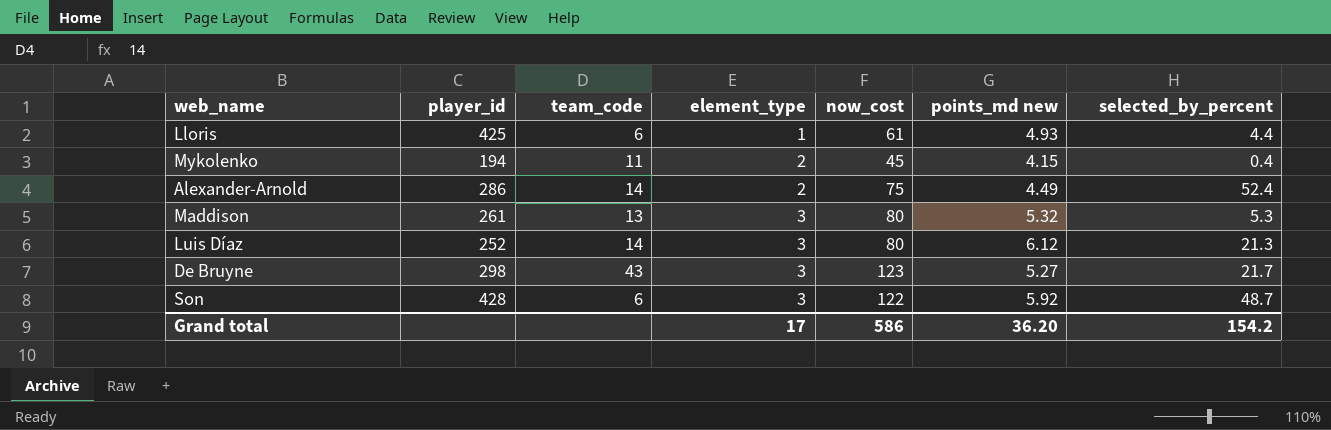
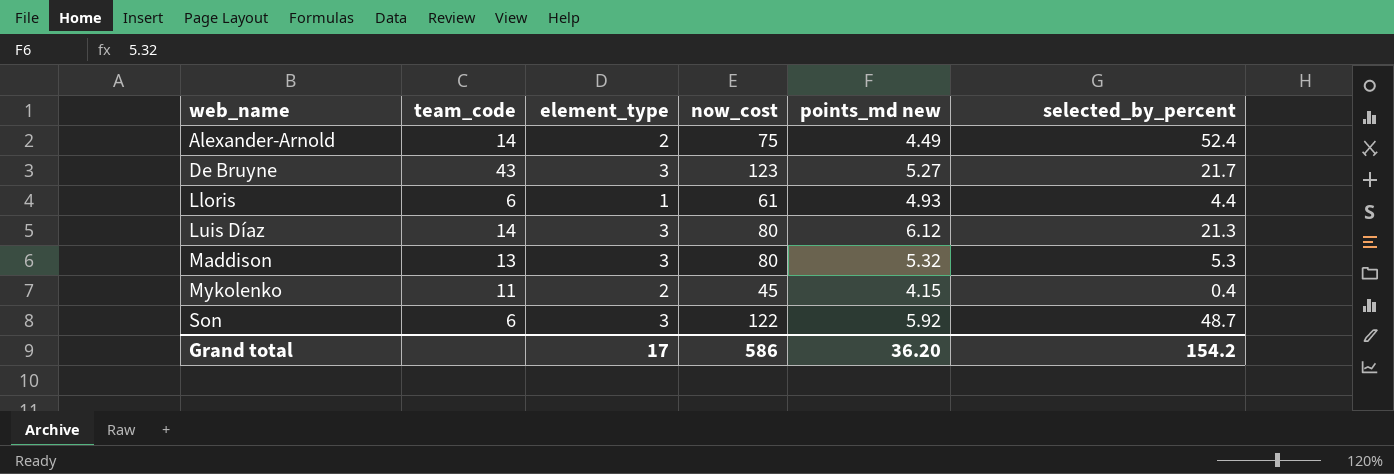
row order: element_type ascending -> web_name ascending
column player_id | position: 2 -> none

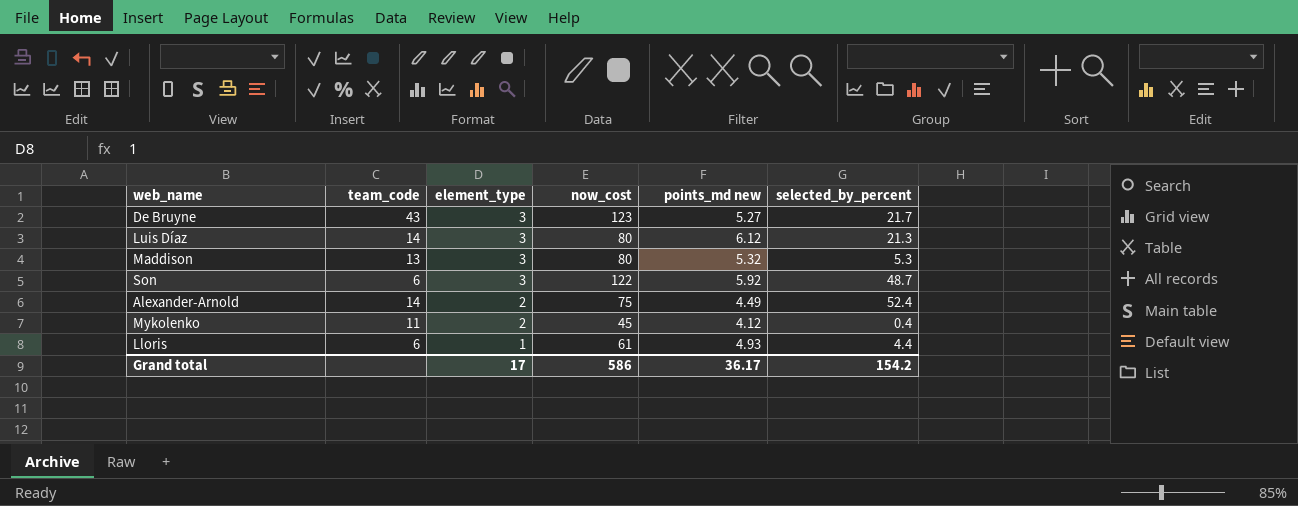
row order: web_name ascending -> element_type descending
Mykolenko | points_md new: 4.15 -> 4.12
Grand total | points_md new: 36.20 -> 36.17

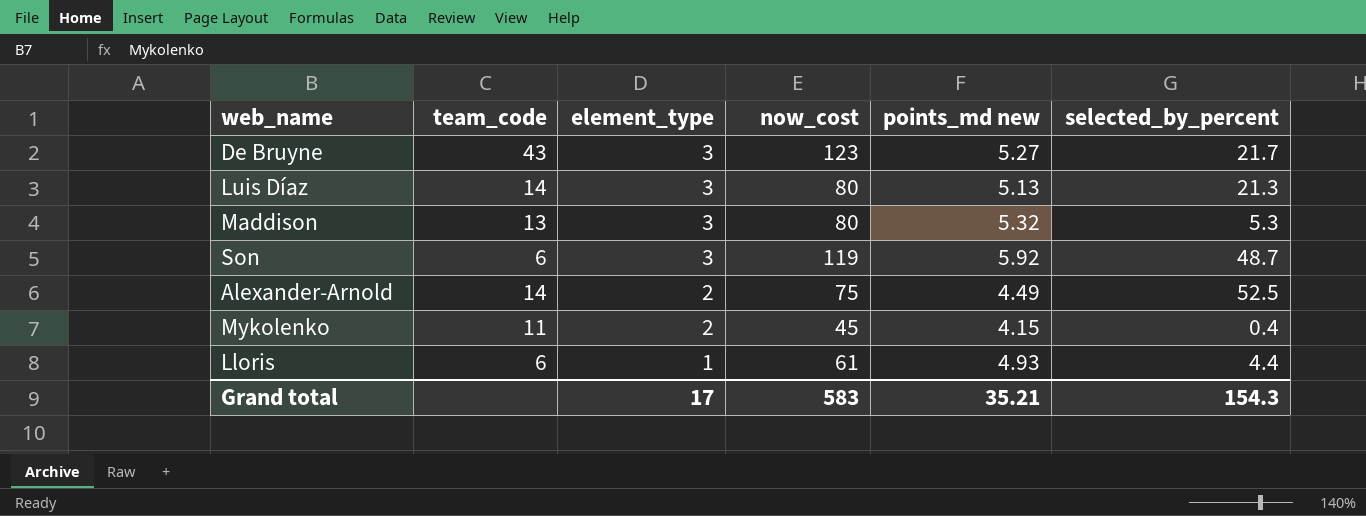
Luis Díaz | points_md new: 6.12 -> 5.13
Son | now_cost: 122 -> 119
Alexander-Arnold | selected_by_percent: 52.4 -> 52.5
Mykolenko | points_md new: 4.12 -> 4.15
Grand total | now_cost: 586 -> 583
Grand total | points_md new: 36.17 -> 35.21
Grand total | selected_by_percent: 154.2 -> 154.3

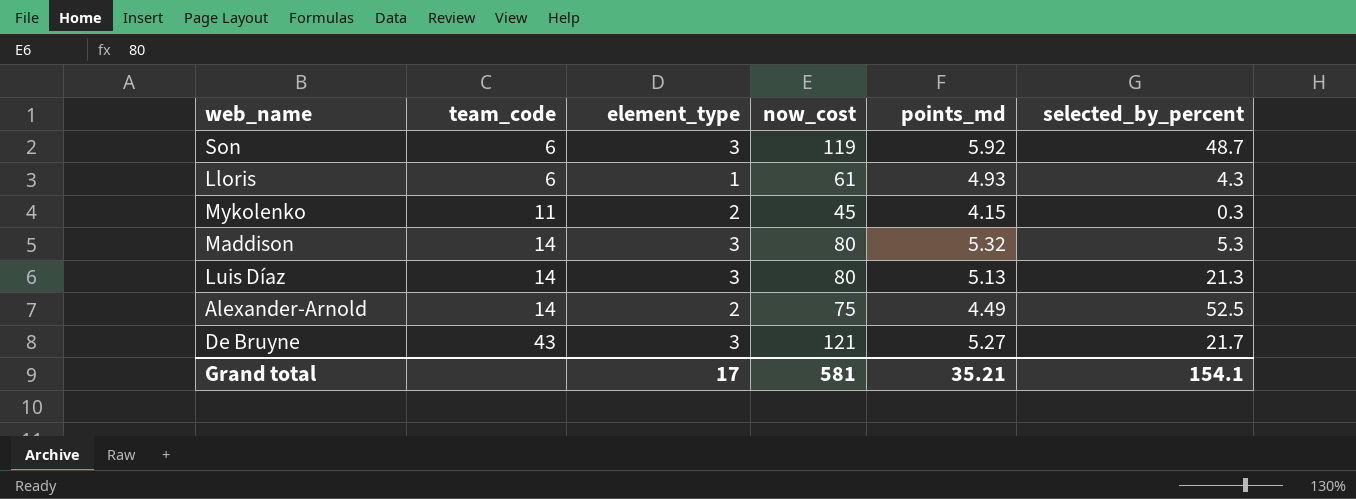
row order: element_type descending -> team_code ascending
column name: points_md new -> points_md
Lloris | selected_by_percent: 4.4 -> 4.3
Mykolenko | selected_by_percent: 0.4 -> 0.3
Maddison | team_code: 13 -> 14
De Bruyne | now_cost: 123 -> 121
Grand total | now_cost: 583 -> 581
Grand total | selected_by_percent: 154.3 -> 154.1

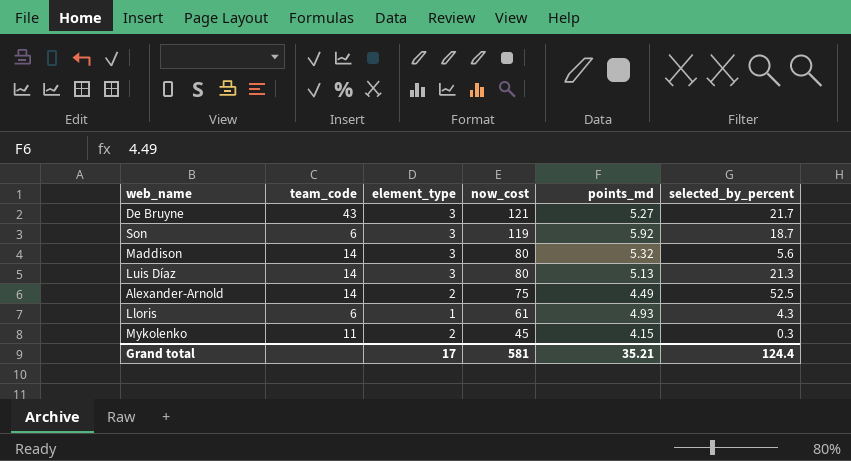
row order: team_code ascending -> now_cost descending
Son | selected_by_percent: 48.7 -> 18.7
Maddison | selected_by_percent: 5.3 -> 5.6
Grand total | selected_by_percent: 154.1 -> 124.4

